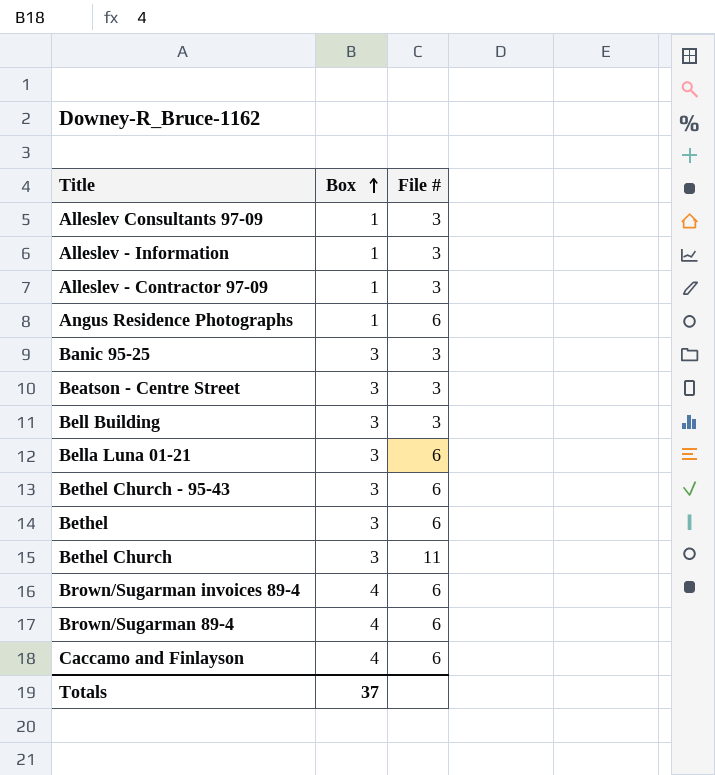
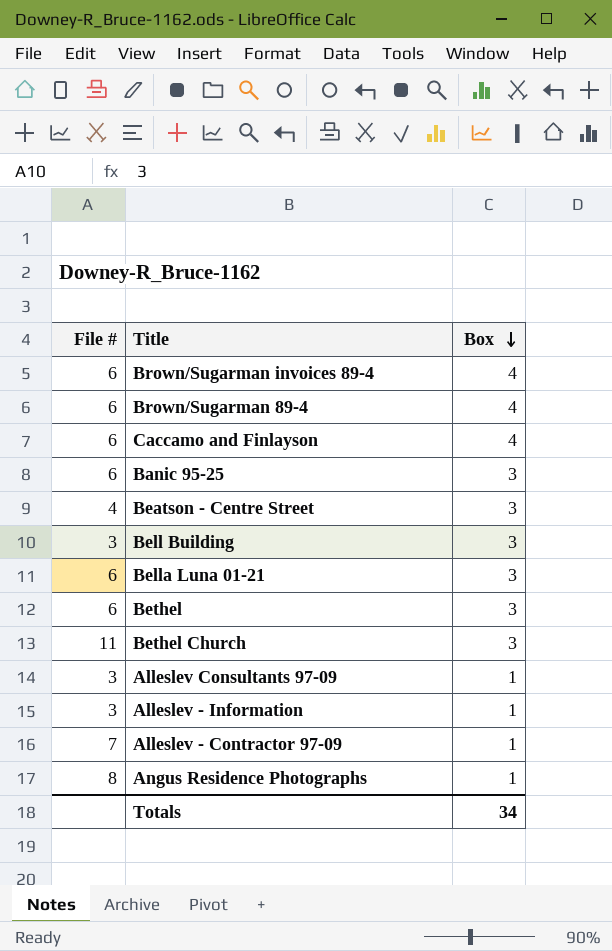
row order: Box ascending -> Box descending
column File # | position: 3 -> 1
row Bethel Church - 95-43: 3 | 6 -> none
Banic 95-25 | File #: 3 -> 6
Beatson - Centre Street | File #: 3 -> 4
Alleslev - Contractor 97-09 | File #: 3 -> 7
Angus Residence Photographs | File #: 6 -> 8
Totals | Box: 37 -> 34

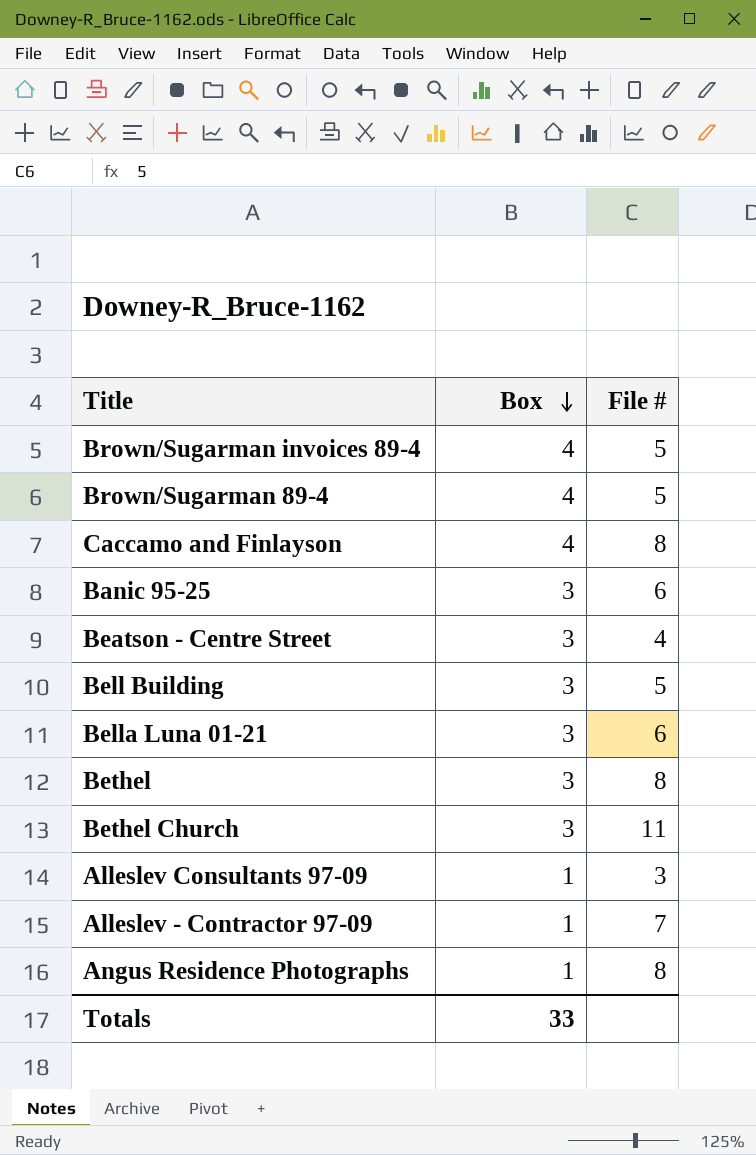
column File # | position: 1 -> 3
row Alleslev - Information: 3 | 1 -> none
Brown/Sugarman invoices 89-4 | File #: 6 -> 5
Brown/Sugarman 89-4 | File #: 6 -> 5
Caccamo and Finlayson | File #: 6 -> 8
Bell Building | File #: 3 -> 5
Bethel | File #: 6 -> 8
Totals | Box: 34 -> 33

